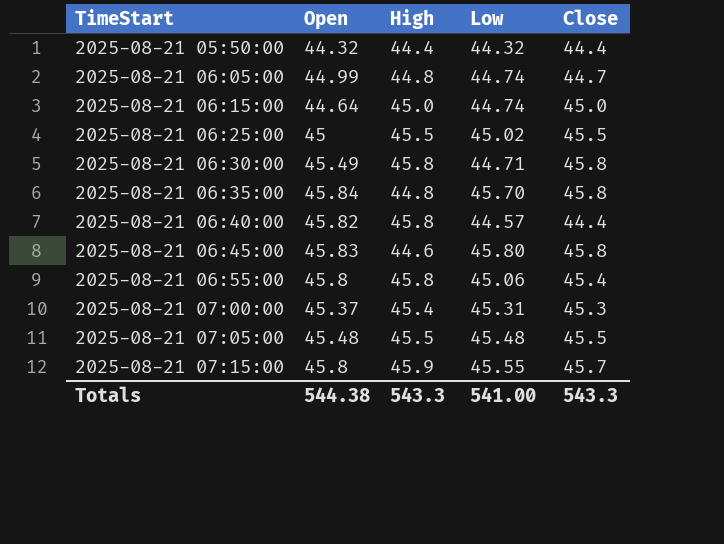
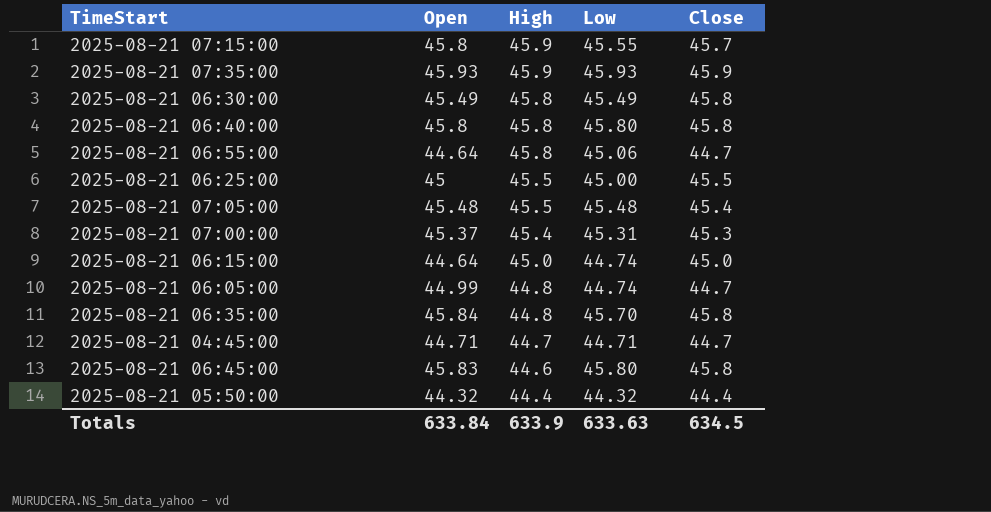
row order: TimeStart ascending -> High descending
row 2025-08-21 07:35:00: none -> 45.93 | 45.9 | 45.93 | 45.9
2025-08-21 06:30:00 | Low: 44.71 -> 45.49
2025-08-21 06:40:00 | Open: 45.82 -> 45.8
2025-08-21 06:40:00 | Low: 44.57 -> 45.80
2025-08-21 06:40:00 | Close: 44.4 -> 45.8
2025-08-21 06:55:00 | Open: 45.8 -> 44.64
2025-08-21 06:55:00 | Close: 45.4 -> 44.7
2025-08-21 06:25:00 | Low: 45.02 -> 45.00
2025-08-21 07:05:00 | Close: 45.5 -> 45.4
row 2025-08-21 04:45:00: none -> 44.71 | 44.7 | 44.71 | 44.7
Totals | Open: 544.38 -> 633.84
Totals | High: 543.3 -> 633.9
Totals | Low: 541.00 -> 633.63
Totals | Close: 543.3 -> 634.5

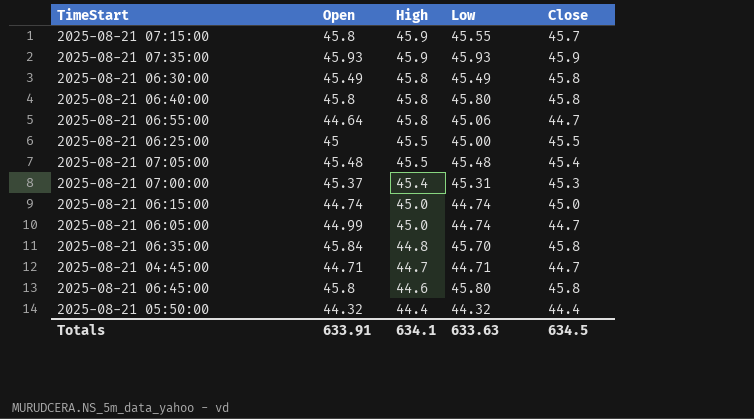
2025-08-21 06:15:00 | Open: 44.64 -> 44.74
2025-08-21 06:05:00 | High: 44.8 -> 45.0
2025-08-21 06:45:00 | Open: 45.83 -> 45.8
Totals | Open: 633.84 -> 633.91
Totals | High: 633.9 -> 634.1

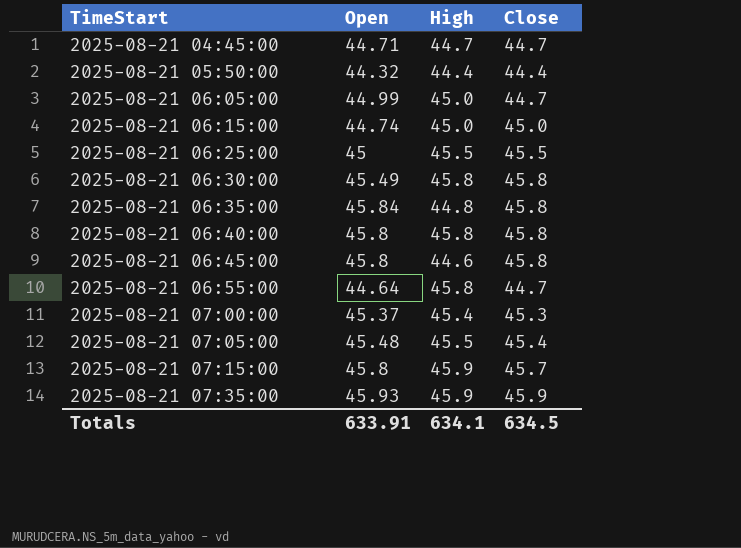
row order: High descending -> TimeStart ascending
column Low | position: 4 -> none

